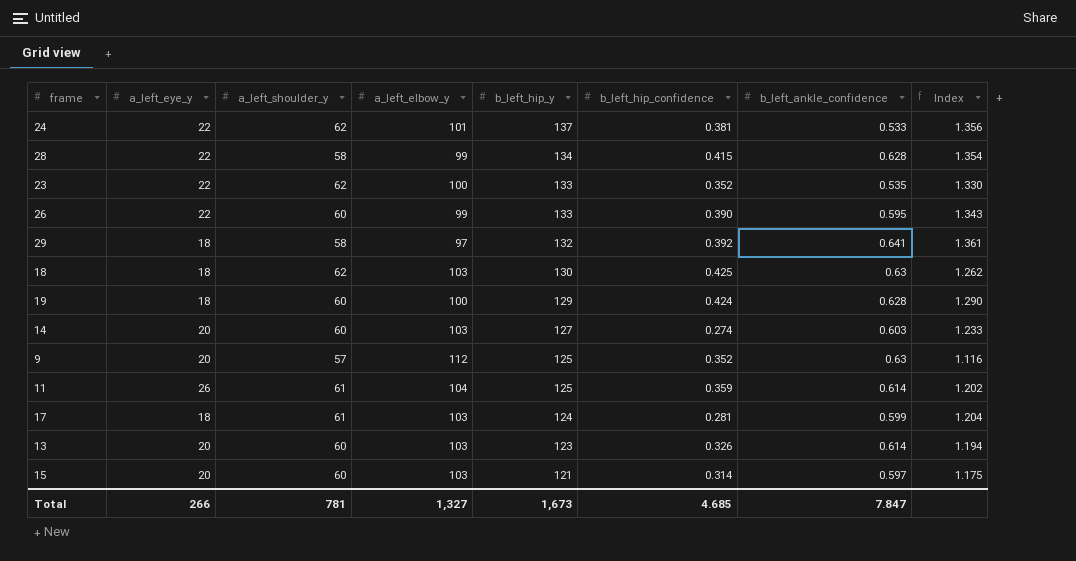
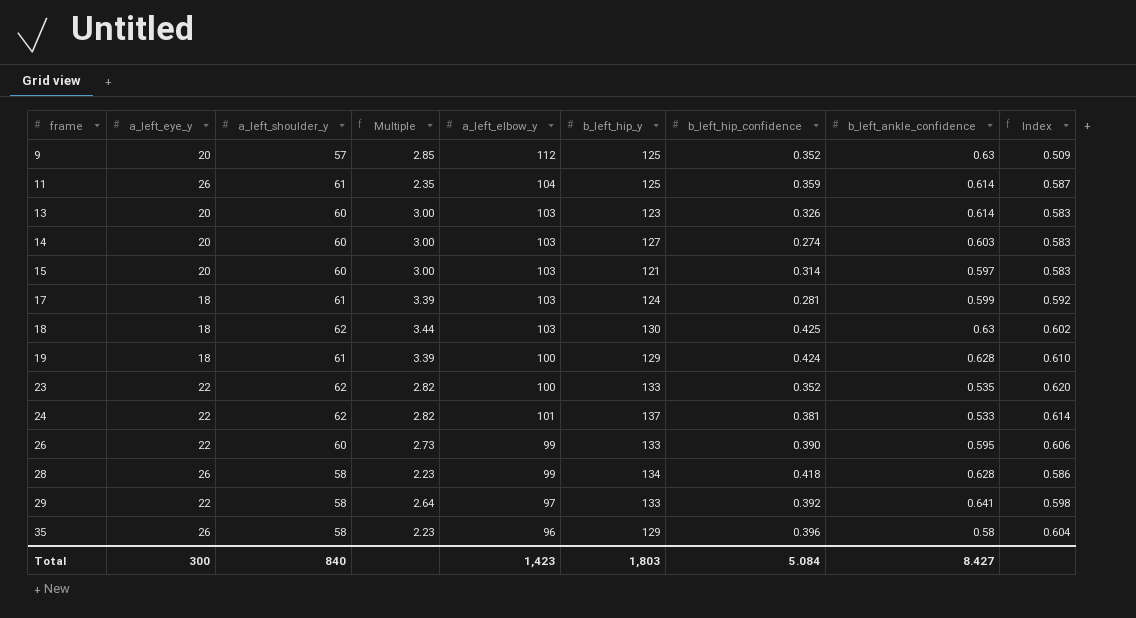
row order: b_left_hip_y descending -> frame ascending
column Multiple | formula: none -> [a_left_shoulder_y] / [a_left_eye_y]
column Index | formula: [b_left_hip_y] / [a_left_elbow_y] -> [a_left_shoulder_y] / [a_left_elbow_y]
19 | a_left_shoulder_y: 60 -> 61
28 | a_left_eye_y: 22 -> 26
28 | b_left_hip_confidence: 0.415 -> 0.418
29 | a_left_eye_y: 18 -> 22
29 | b_left_hip_y: 132 -> 133
row 35: none -> 26 | 58 | 2.23 | 96 | 129 | 0.396 | 0.58 | 0.604
Total | a_left_eye_y: 266 -> 300
Total | a_left_shoulder_y: 781 -> 840
Total | a_left_elbow_y: 1,327 -> 1,423
Total | b_left_hip_y: 1,673 -> 1,803
Total | b_left_hip_confidence: 4.685 -> 5.084
Total | b_left_ankle_confidence: 7.847 -> 8.427

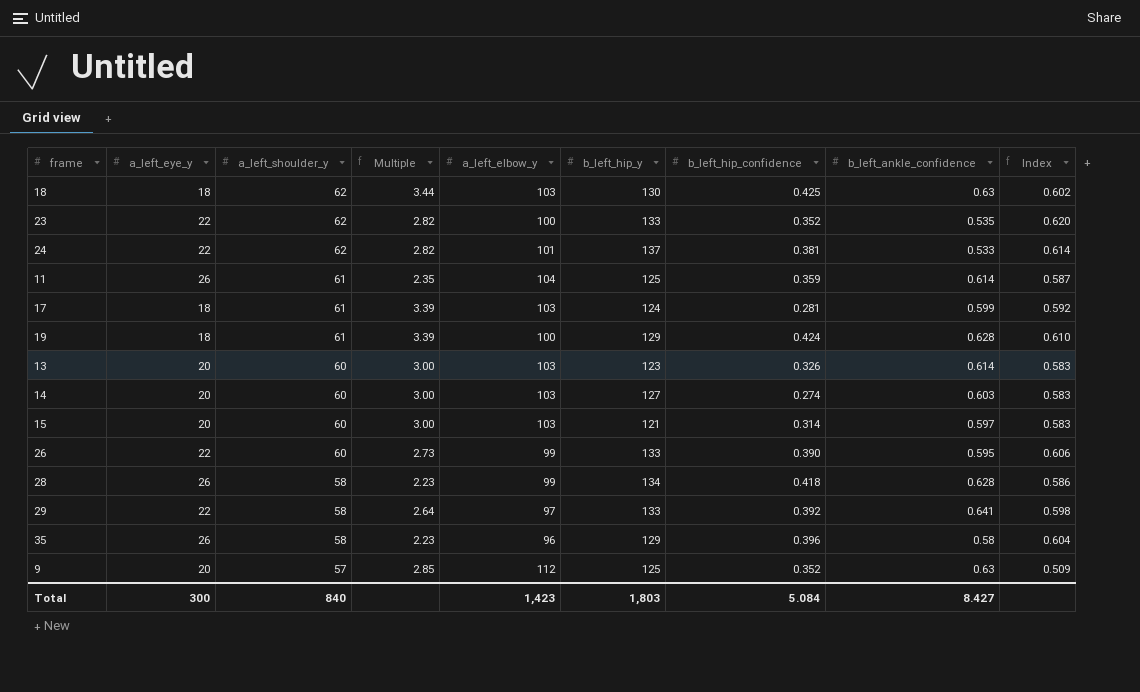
row order: frame ascending -> a_left_shoulder_y descending

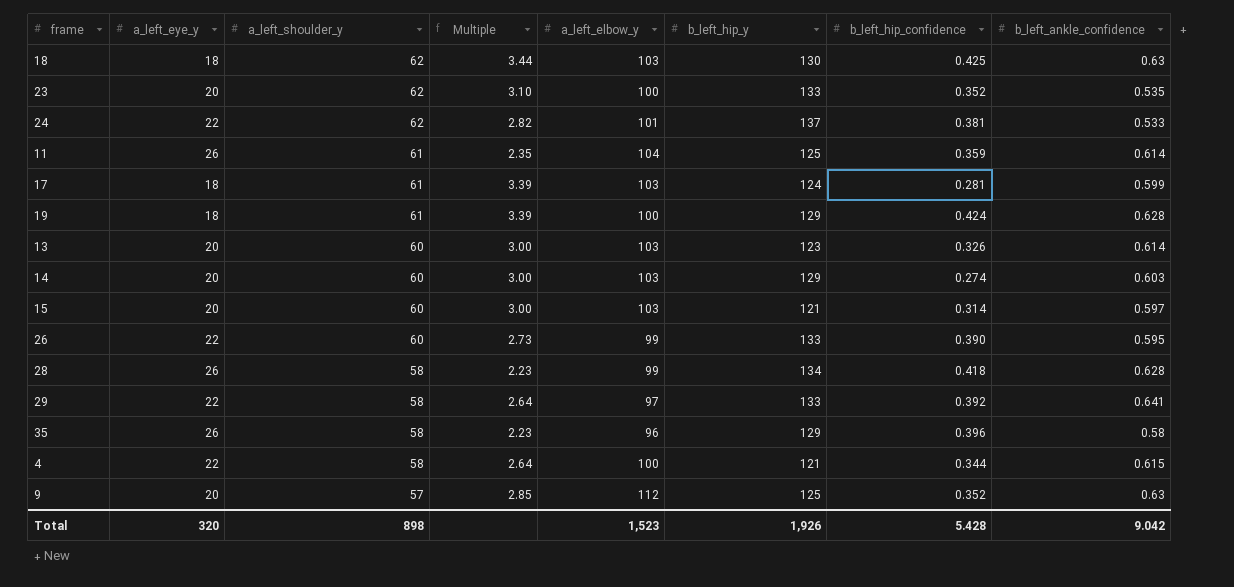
column Index | formula: [a_left_shoulder_y] / [a_left_elbow_y] -> none
23 | a_left_eye_y: 22 -> 20
23 | Multiple: 2.82 -> 3.10
14 | b_left_hip_y: 127 -> 129
row 4: none -> 22 | 58 | 2.64 | 100 | 121 | 0.344 | 0.615
Total | a_left_eye_y: 300 -> 320
Total | a_left_shoulder_y: 840 -> 898
Total | a_left_elbow_y: 1,423 -> 1,523
Total | b_left_hip_y: 1,803 -> 1,926
Total | b_left_hip_confidence: 5.084 -> 5.428
Total | b_left_ankle_confidence: 8.427 -> 9.042

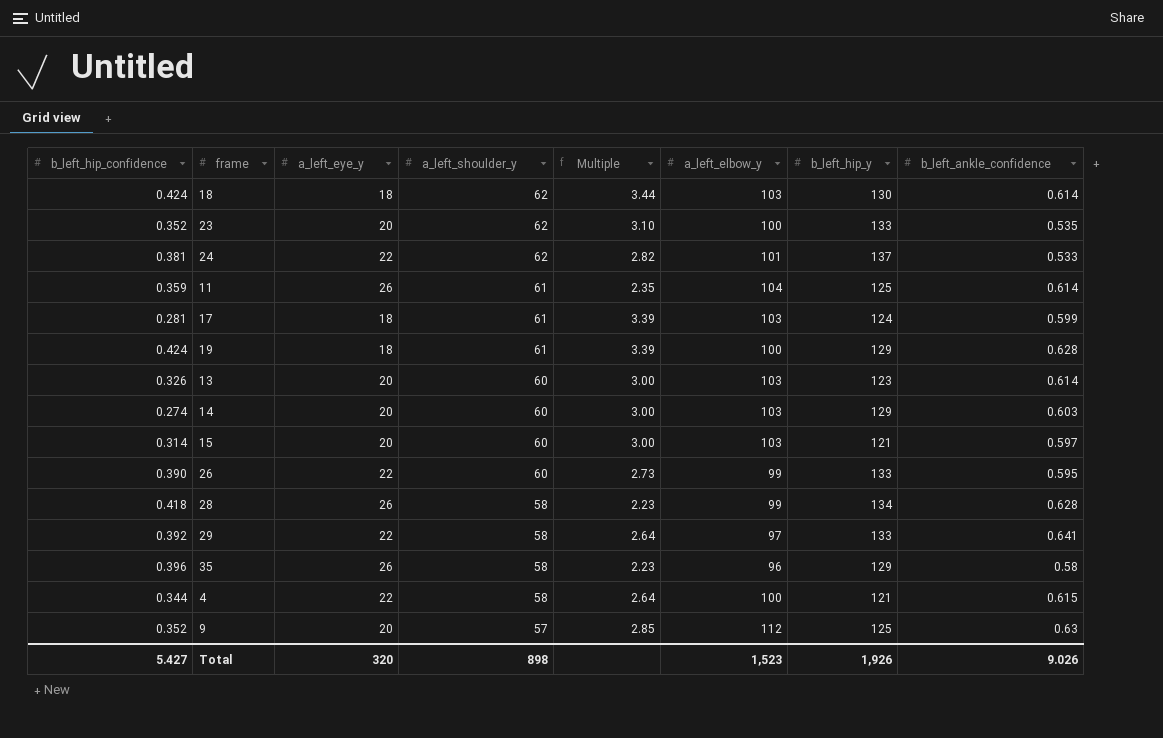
column b_left_hip_confidence | position: 7 -> 1
18 | b_left_hip_confidence: 0.425 -> 0.424
18 | b_left_ankle_confidence: 0.63 -> 0.614
Total | b_left_hip_confidence: 5.428 -> 5.427
Total | b_left_ankle_confidence: 9.042 -> 9.026

